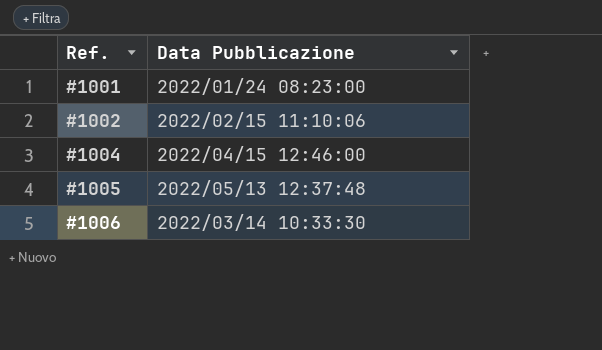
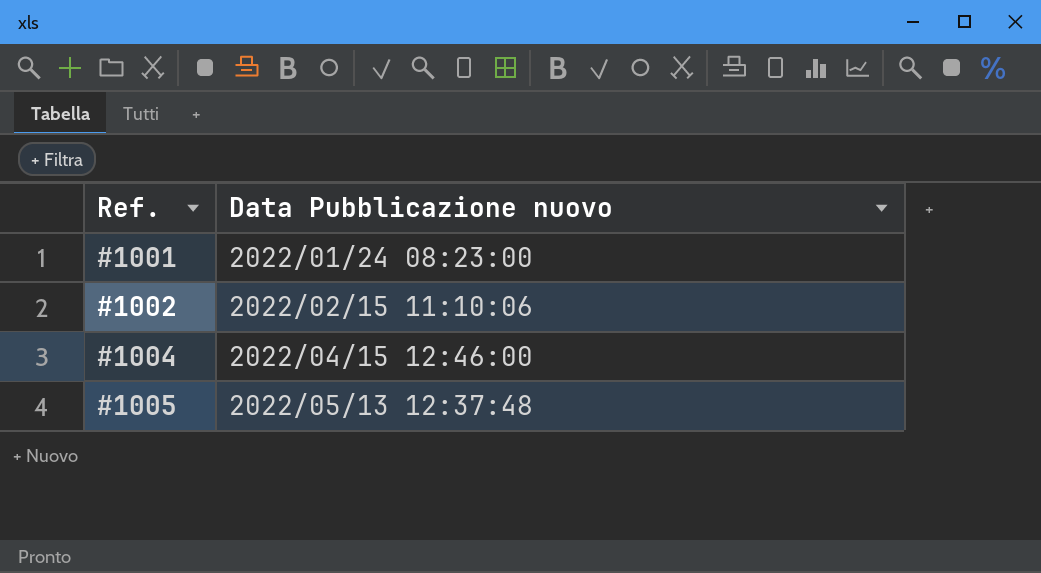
column name: Data Pubblicazione -> Data Pubblicazione nuovo
row #1006: 2022/03/14 10:33:30 -> none

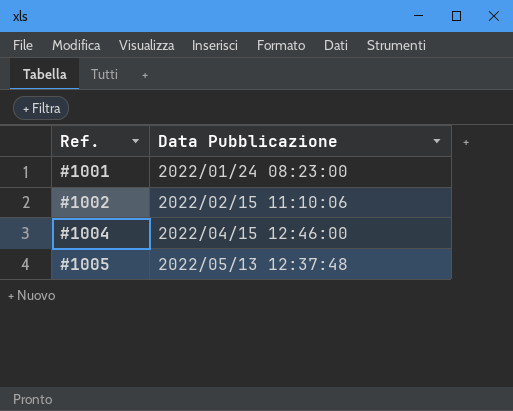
column name: Data Pubblicazione nuovo -> Data Pubblicazione

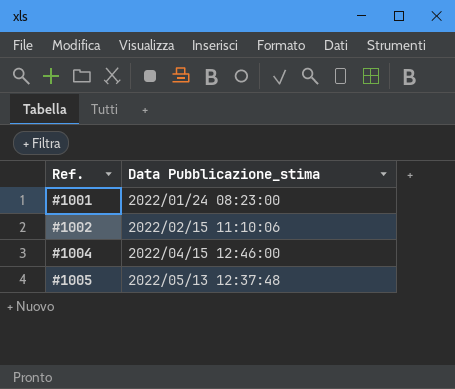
column name: Data Pubblicazione -> Data Pubblicazione_stima

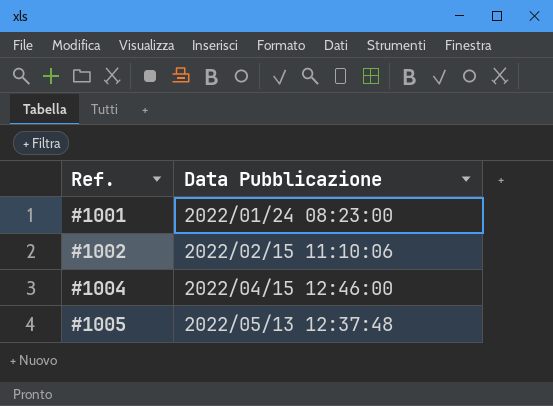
column name: Data Pubblicazione_stima -> Data Pubblicazione

